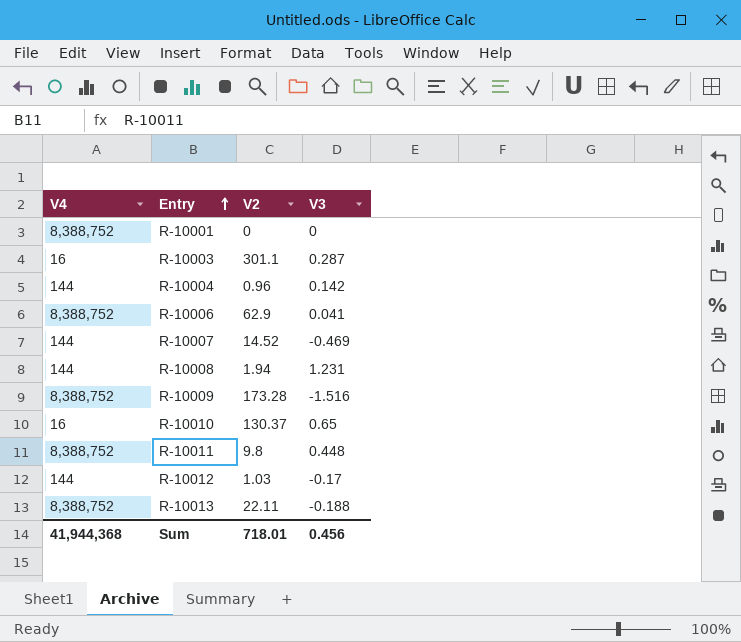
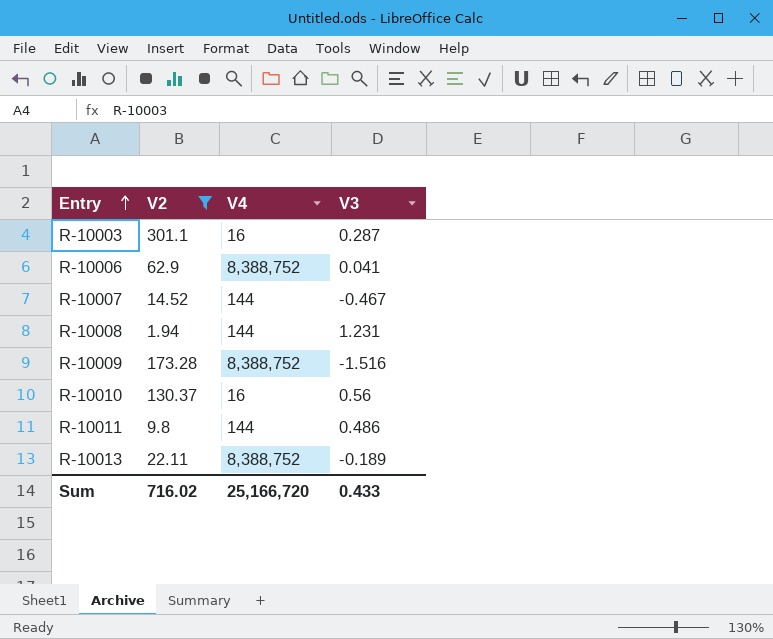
filter: none -> V2 >= 1.94
column V4 | position: 1 -> 3
R-10007 | V3: -0.469 -> -0.467
R-10010 | V3: 0.65 -> 0.56
R-10011 | V4: 8,388,752 -> 144
R-10011 | V3: 0.448 -> 0.486
R-10013 | V3: -0.188 -> -0.189
Sum | V2: 718.01 -> 716.02
Sum | V4: 41,944,368 -> 25,166,720
Sum | V3: 0.456 -> 0.433

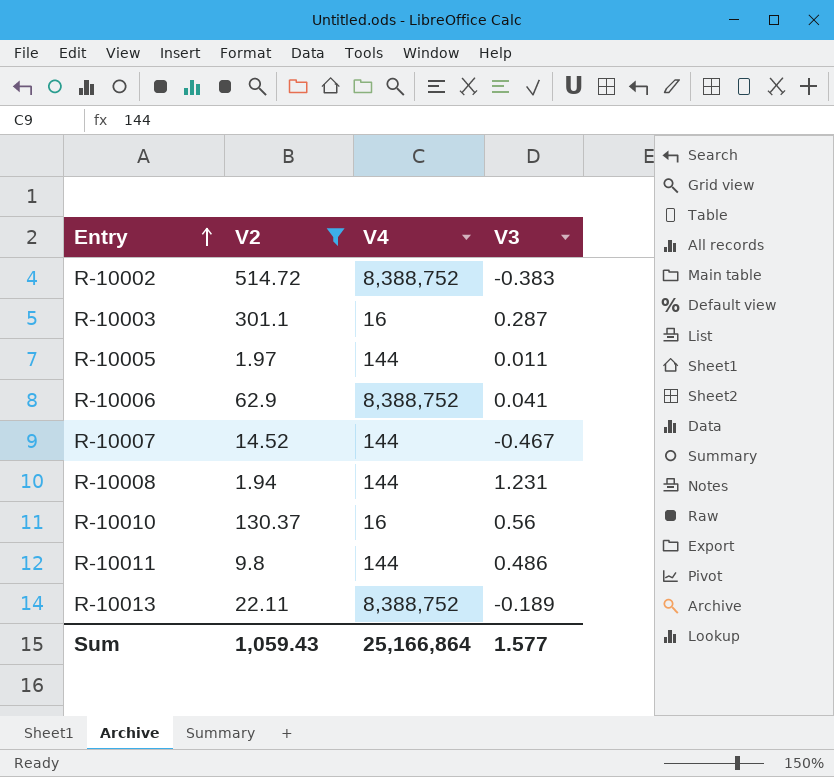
row R-10009: 173.28 | 8,388,752 | -1.516 -> none
row R-10002: none -> 514.72 | 8,388,752 | -0.383
row R-10005: none -> 1.97 | 144 | 0.011
Sum | V2: 716.02 -> 1,059.43
Sum | V4: 25,166,720 -> 25,166,864
Sum | V3: 0.433 -> 1.577

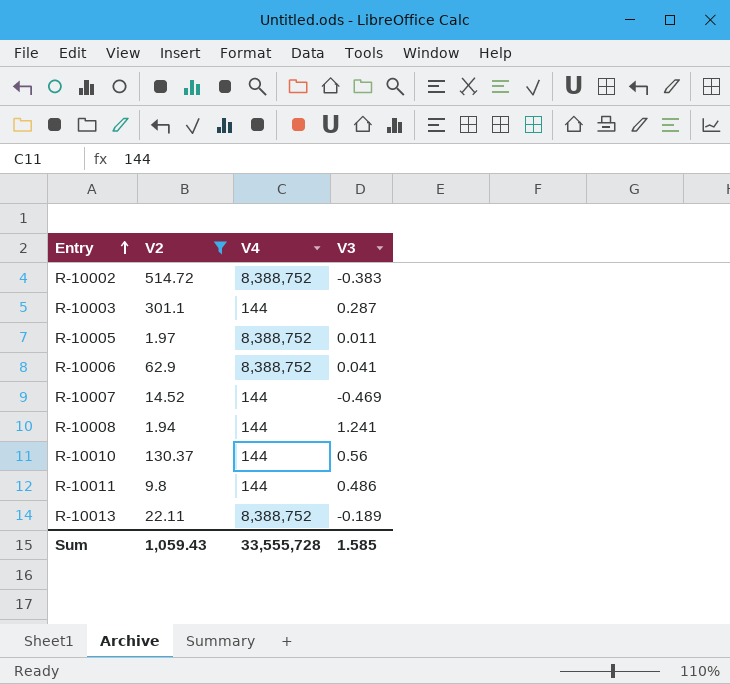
R-10003 | V4: 16 -> 144
R-10005 | V4: 144 -> 8,388,752
R-10007 | V3: -0.467 -> -0.469
R-10008 | V3: 1.231 -> 1.241
R-10010 | V4: 16 -> 144
Sum | V4: 25,166,864 -> 33,555,728
Sum | V3: 1.577 -> 1.585

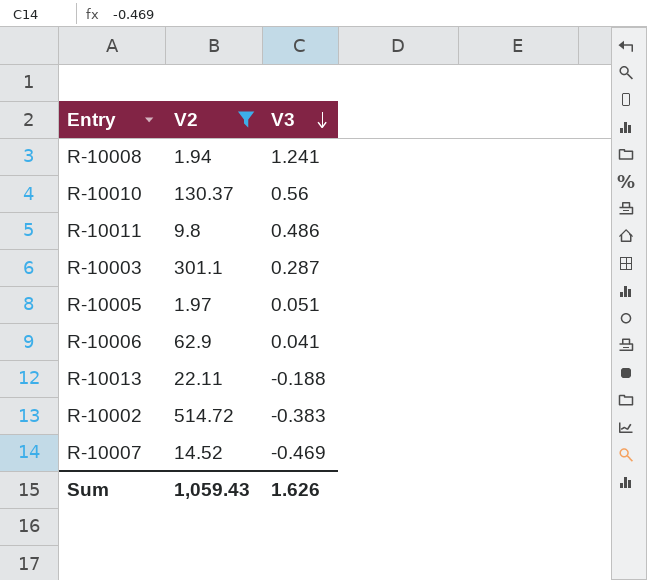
row order: Entry ascending -> V3 descending
column V4 | position: 3 -> none
R-10005 | V3: 0.011 -> 0.051
R-10013 | V3: -0.189 -> -0.188
Sum | V3: 1.585 -> 1.626

